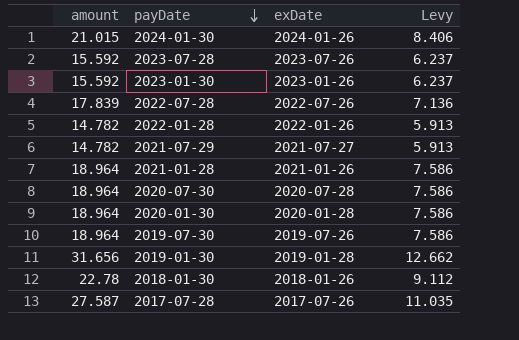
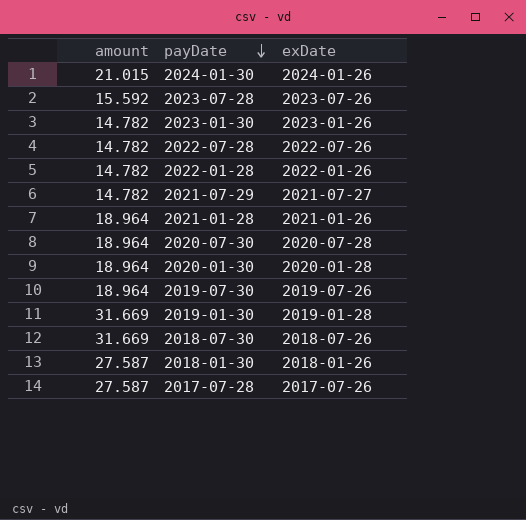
column Levy | formula: [amount] * 0.4 -> none
2023-01-30 | amount: 15.592 -> 14.782
2022-07-28 | amount: 17.839 -> 14.782
2019-01-30 | amount: 31.656 -> 31.669
row 2018-07-30: none -> 31.669 | 2018-07-26
2018-01-30 | amount: 22.78 -> 27.587

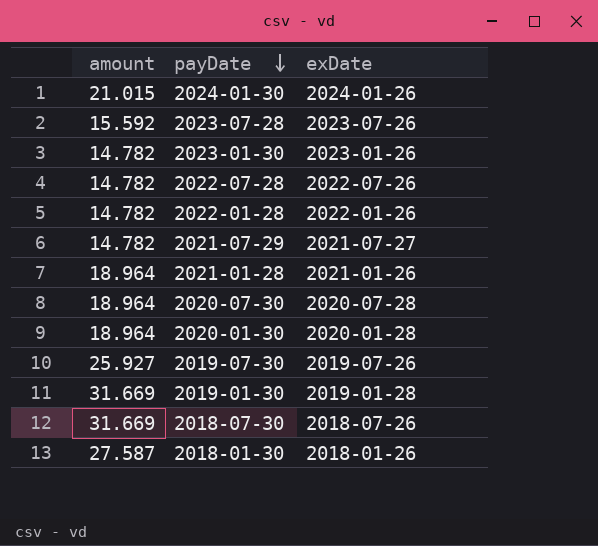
row 2017-07-28: 27.587 | 2017-07-26 -> none
2019-07-30 | amount: 18.964 -> 25.927

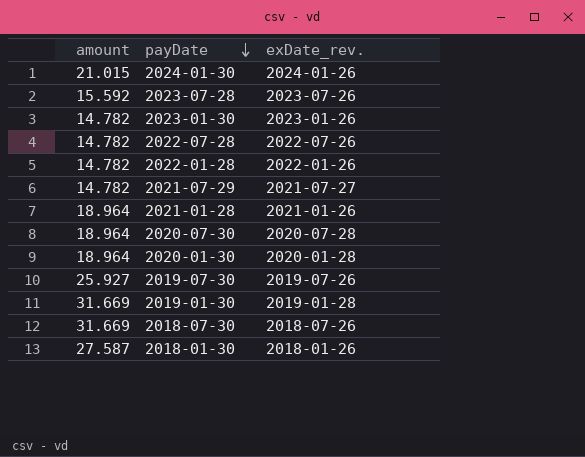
column name: exDate -> exDate_rev.

